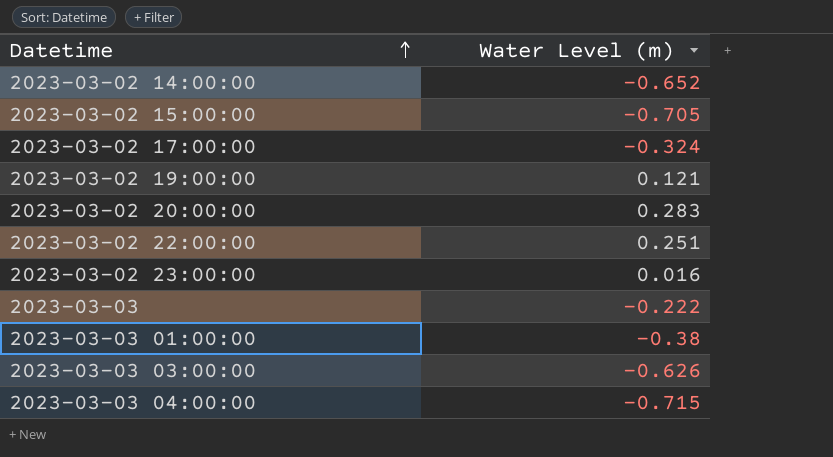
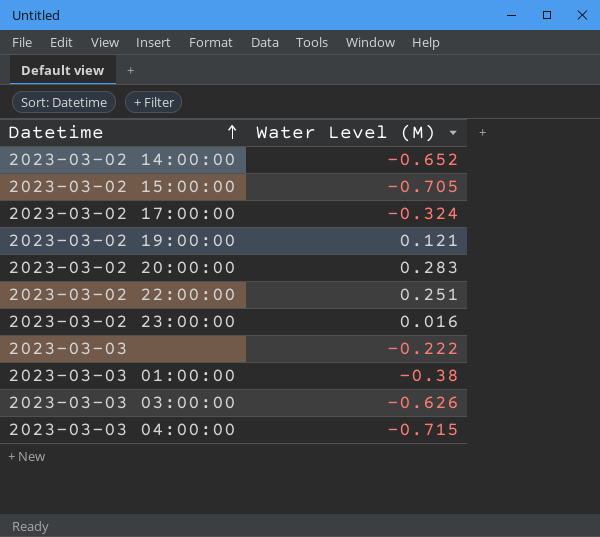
column name: Water Level (m) -> Water Level (M)

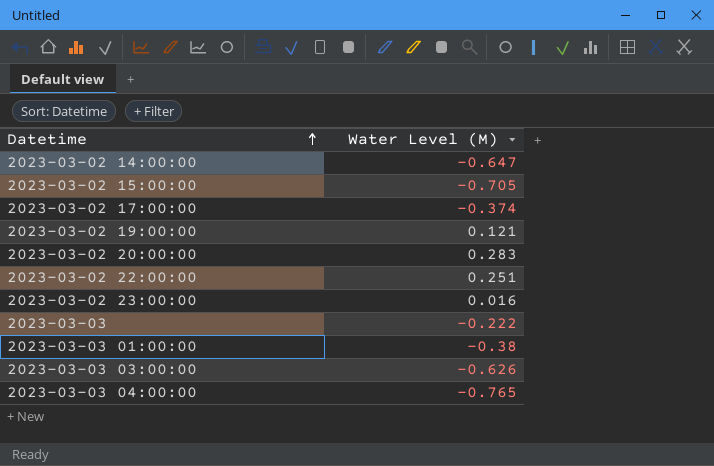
2023-03-02 14:00:00 | Water Level (M): -0.652 -> -0.647
2023-03-02 17:00:00 | Water Level (M): -0.324 -> -0.374
2023-03-03 04:00:00 | Water Level (M): -0.715 -> -0.765

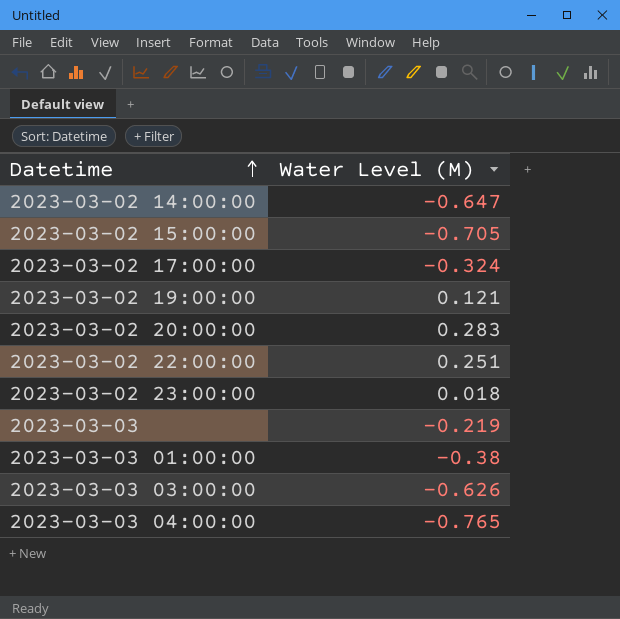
2023-03-02 17:00:00 | Water Level (M): -0.374 -> -0.324
2023-03-02 23:00:00 | Water Level (M): 0.016 -> 0.018
2023-03-03 | Water Level (M): -0.222 -> -0.219

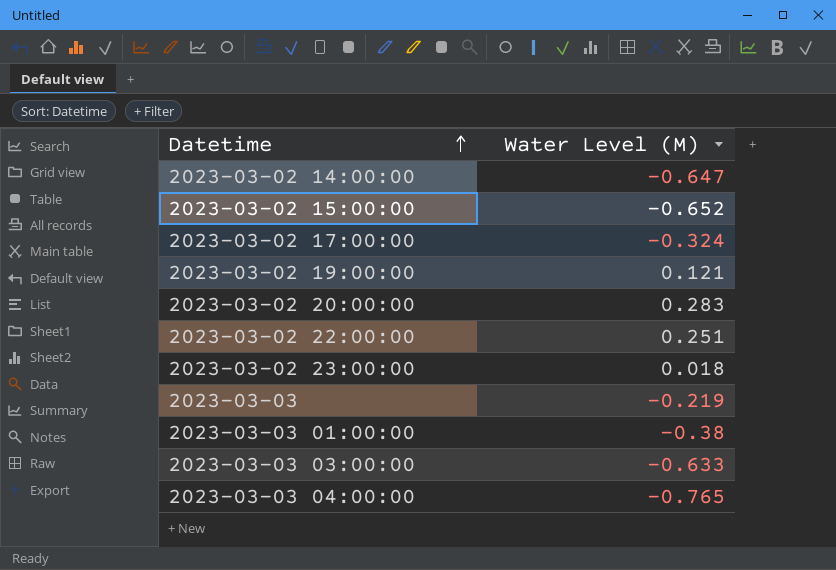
2023-03-02 15:00:00 | Water Level (M): -0.705 -> -0.652
2023-03-03 03:00:00 | Water Level (M): -0.626 -> -0.633

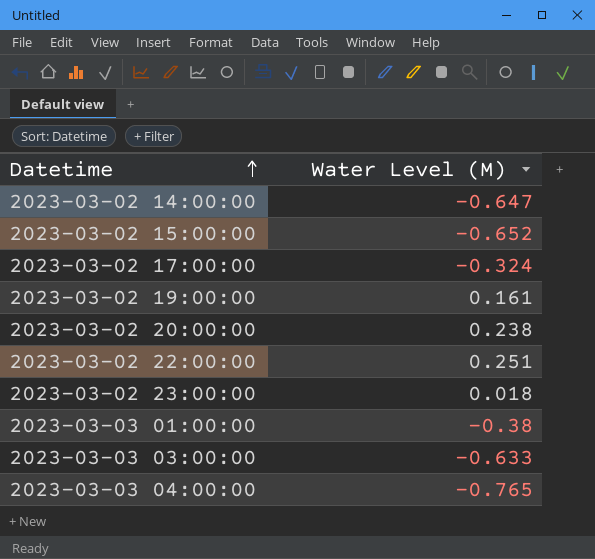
row 2023-03-03: -0.219 -> none
2023-03-02 19:00:00 | Water Level (M): 0.121 -> 0.161
2023-03-02 20:00:00 | Water Level (M): 0.283 -> 0.238

